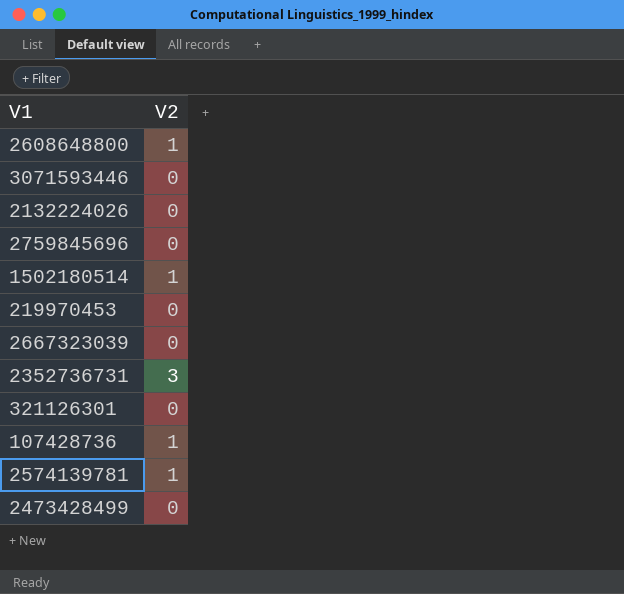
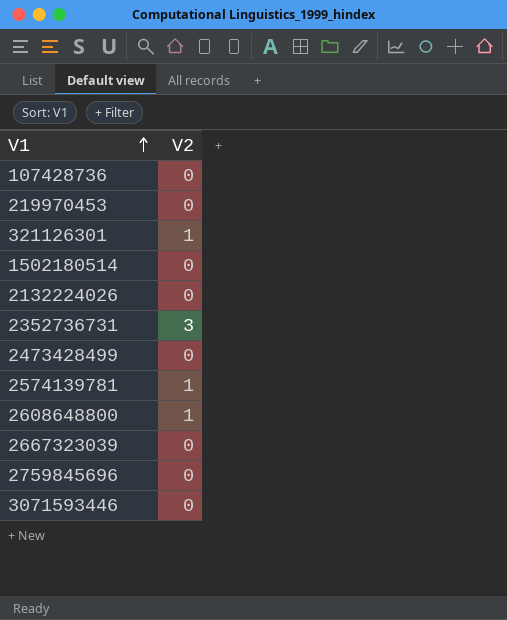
row order: none -> V1 ascending
107428736 | V2: 1 -> 0
321126301 | V2: 0 -> 1
1502180514 | V2: 1 -> 0

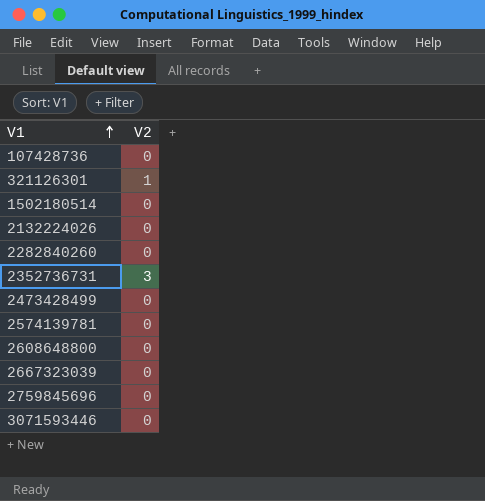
row 219970453: 0 -> none
row 2282840260: none -> 0
2574139781 | V2: 1 -> 0
2608648800 | V2: 1 -> 0

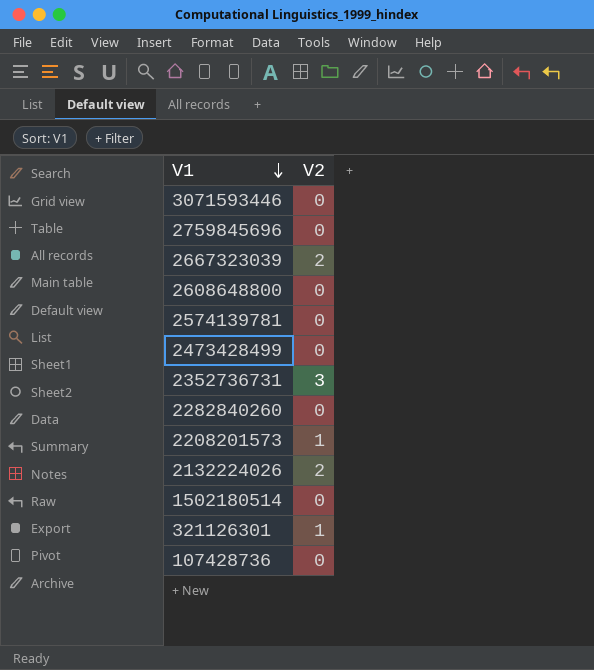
row order: V1 ascending -> V1 descending
2667323039 | V2: 0 -> 2
row 2208201573: none -> 1
2132224026 | V2: 0 -> 2

